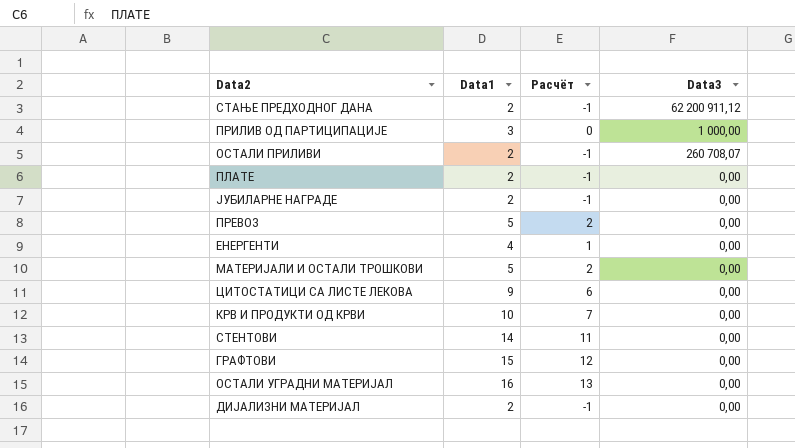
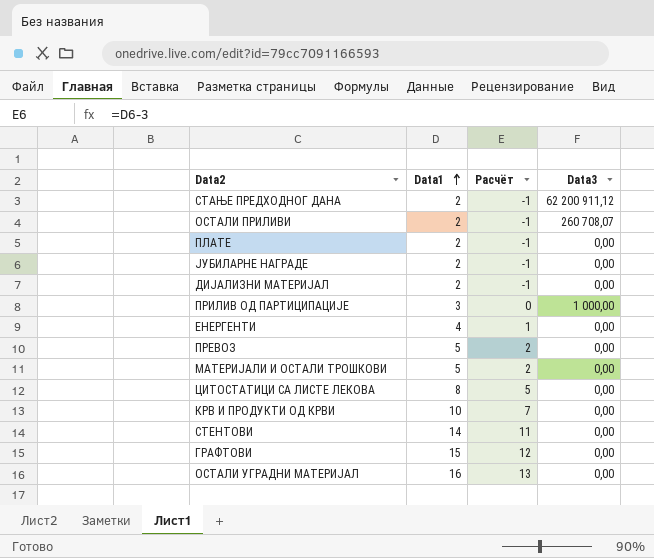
row order: none -> Data1 ascending
ЦИТОСТАТИЦИ СА ЛИСТЕ ЛЕКОВА | Data1: 9 -> 8
ЦИТОСТАТИЦИ СА ЛИСТЕ ЛЕКОВА | Расчёт: 6 -> 5

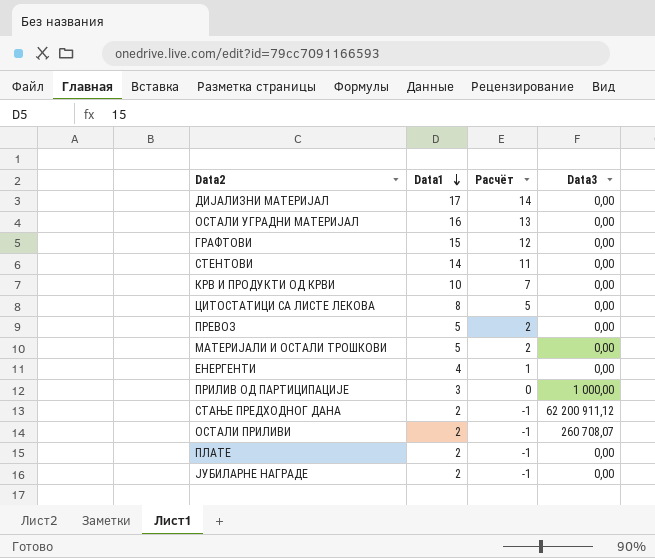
row order: Data1 ascending -> Data1 descending
ДИЈАЛИЗНИ МАТЕРИЈАЛ | Data1: 2 -> 17
ДИЈАЛИЗНИ МАТЕРИЈАЛ | Расчёт: -1 -> 14

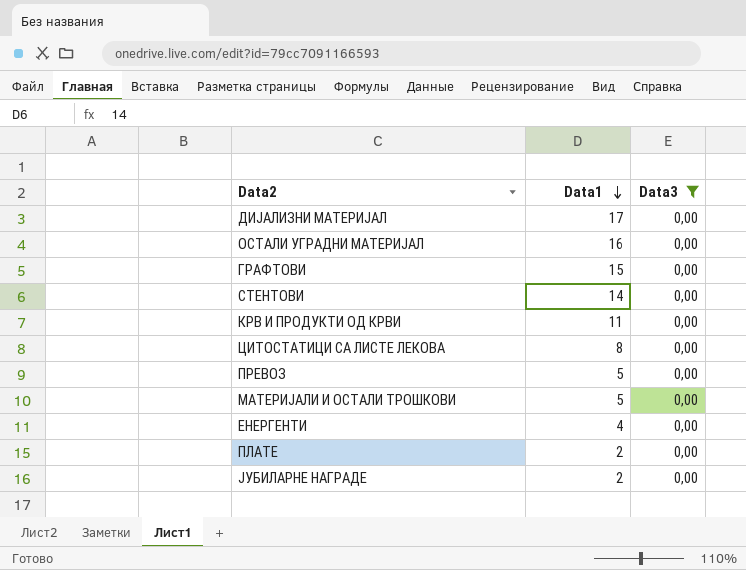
filter: none -> Data3 = 0,00
column Расчёт | formula: [Data1] - 3 -> none
КРВ И ПРОДУКТИ ОД КРВИ | Data1: 10 -> 11

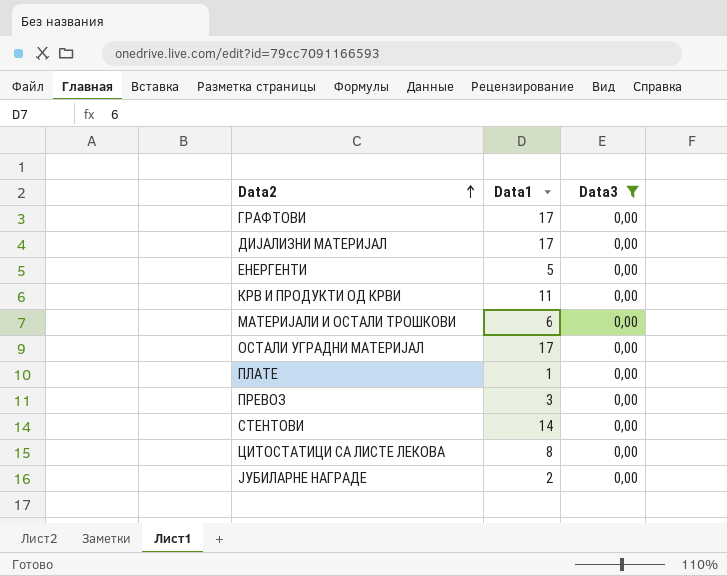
row order: Data1 descending -> Data2 ascending
ГРАФТОВИ | Data1: 15 -> 17
ЕНЕРГЕНТИ | Data1: 4 -> 5
МАТЕРИЈАЛИ И ОСТАЛИ ТРОШКОВИ | Data1: 5 -> 6
ОСТАЛИ УГРАДНИ МАТЕРИЈАЛ | Data1: 16 -> 17
ПЛАТЕ | Data1: 2 -> 1
ПРЕВОЗ | Data1: 5 -> 3

